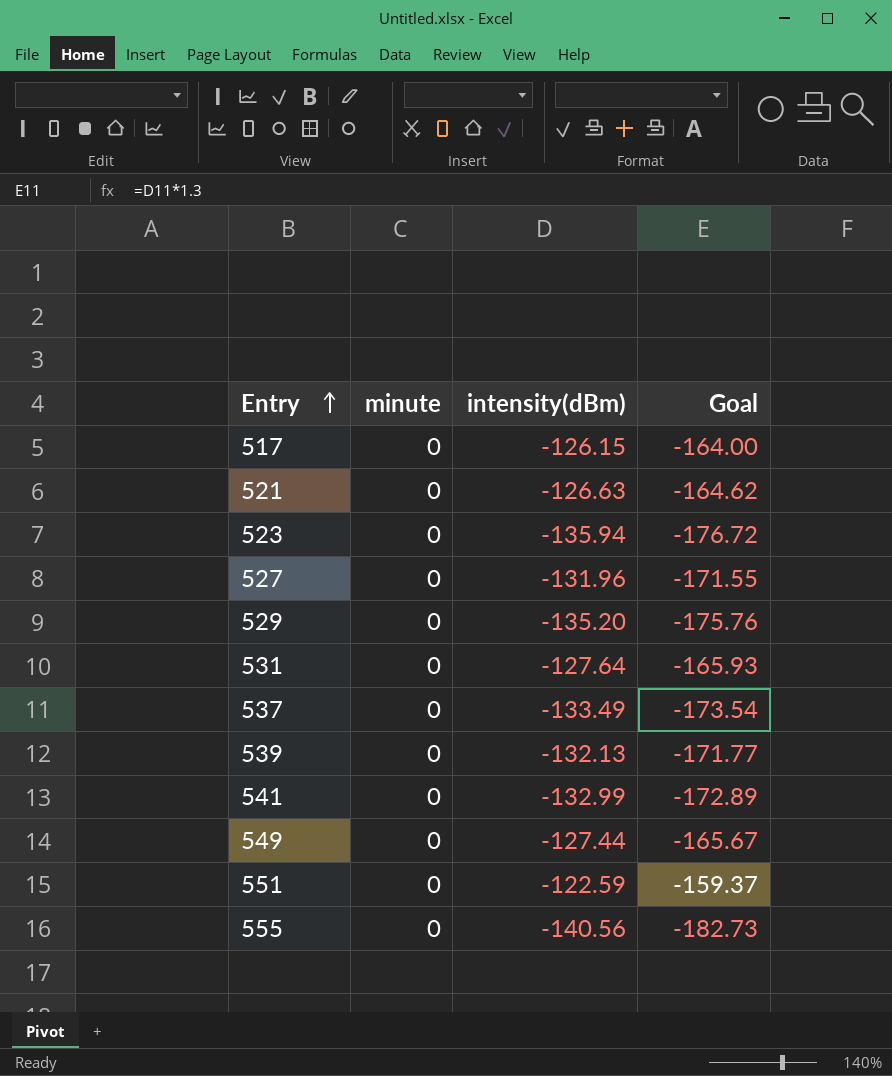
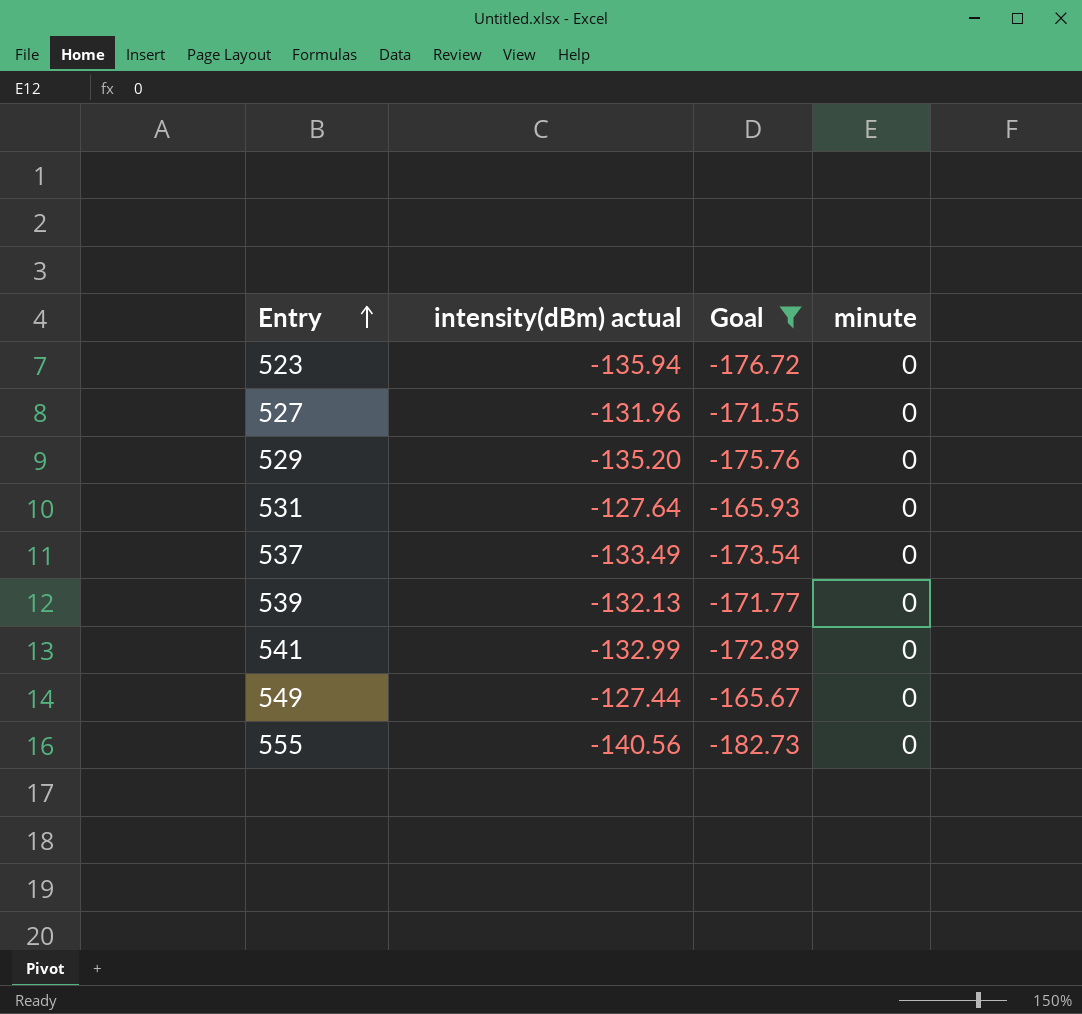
filter: none -> Goal <= -165.67
column name: intensity(dBm) -> intensity(dBm) actual
column minute | position: 2 -> 4

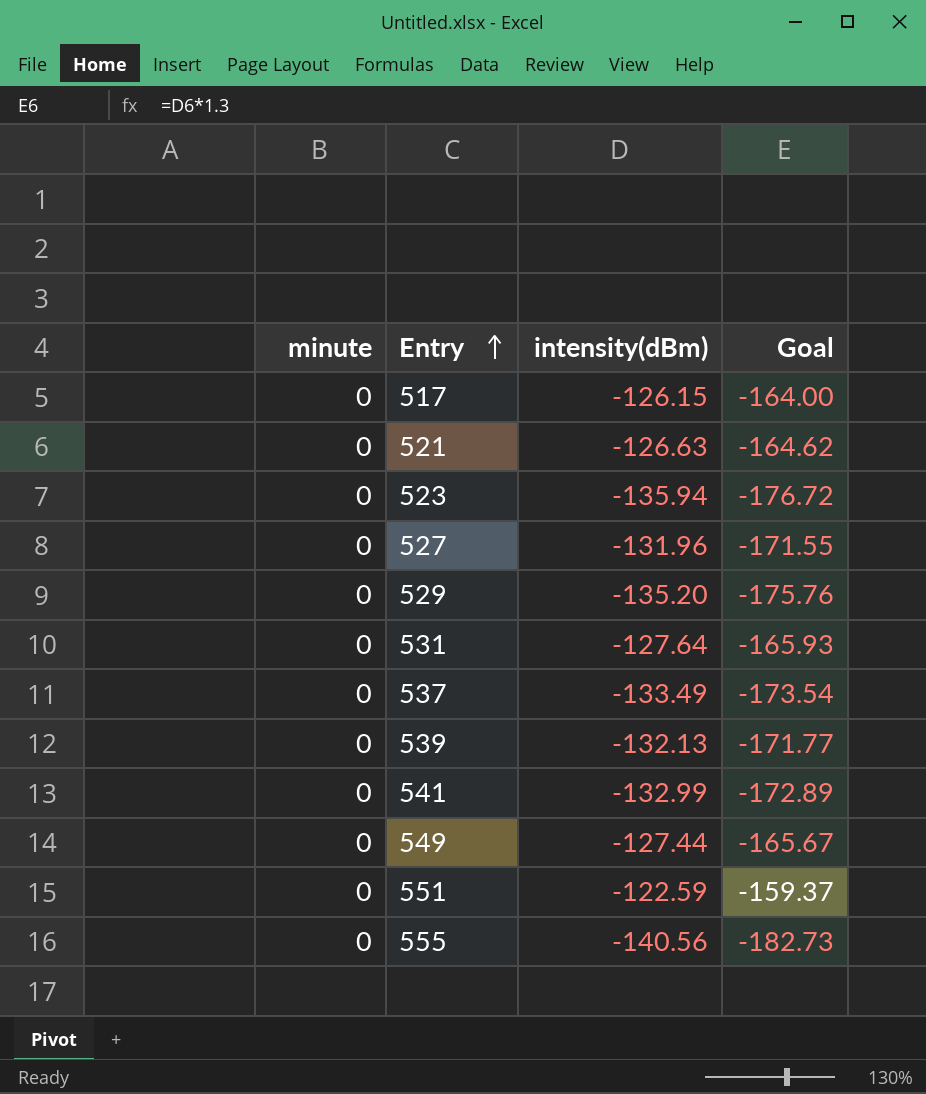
filter: Goal <= -165.67 -> none
column minute | position: 4 -> 1
column name: intensity(dBm) actual -> intensity(dBm)

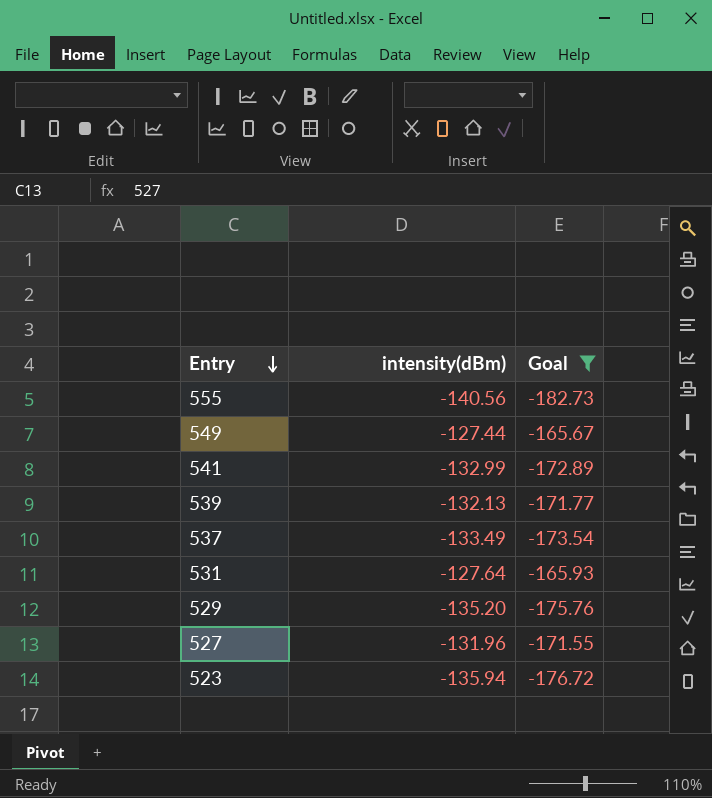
filter: none -> Goal <= -165.67
row order: Entry ascending -> Entry descending
column minute | position: 1 -> none

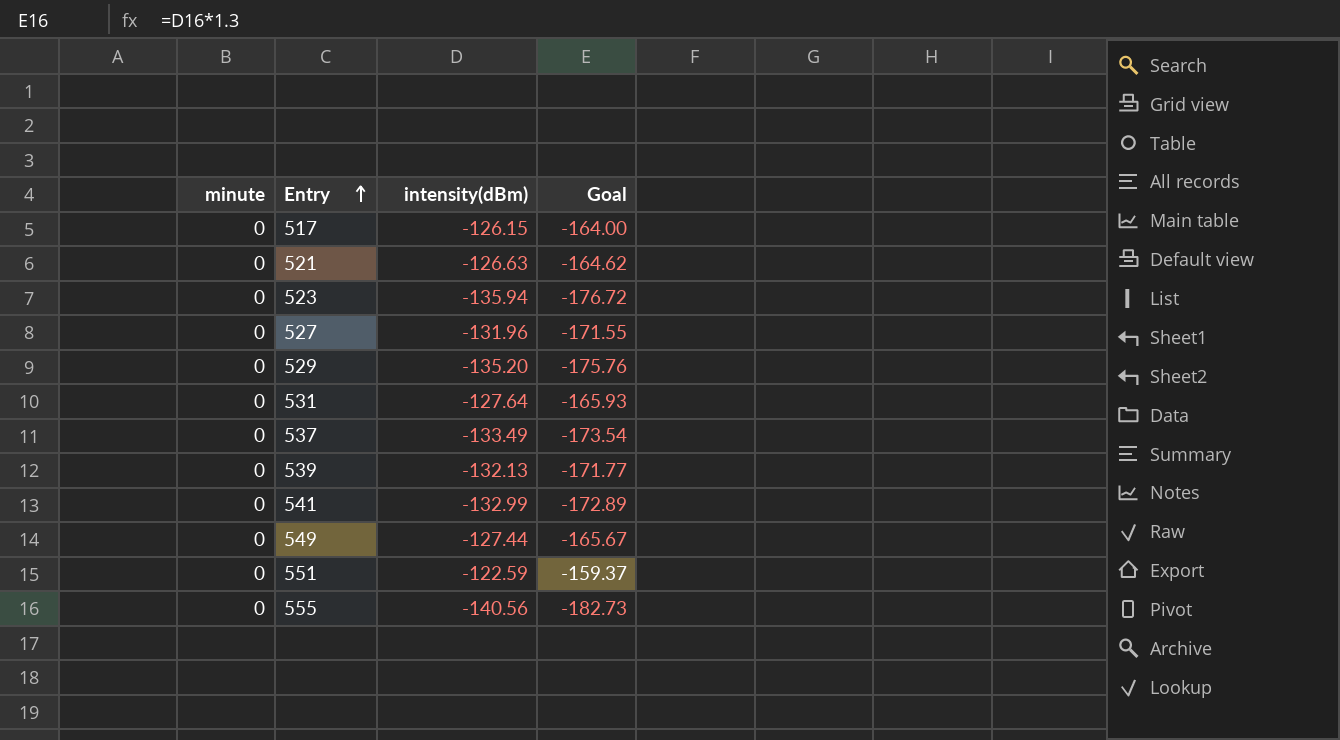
filter: Goal <= -165.67 -> none
row order: Entry descending -> Entry ascending
column minute | position: none -> 1

